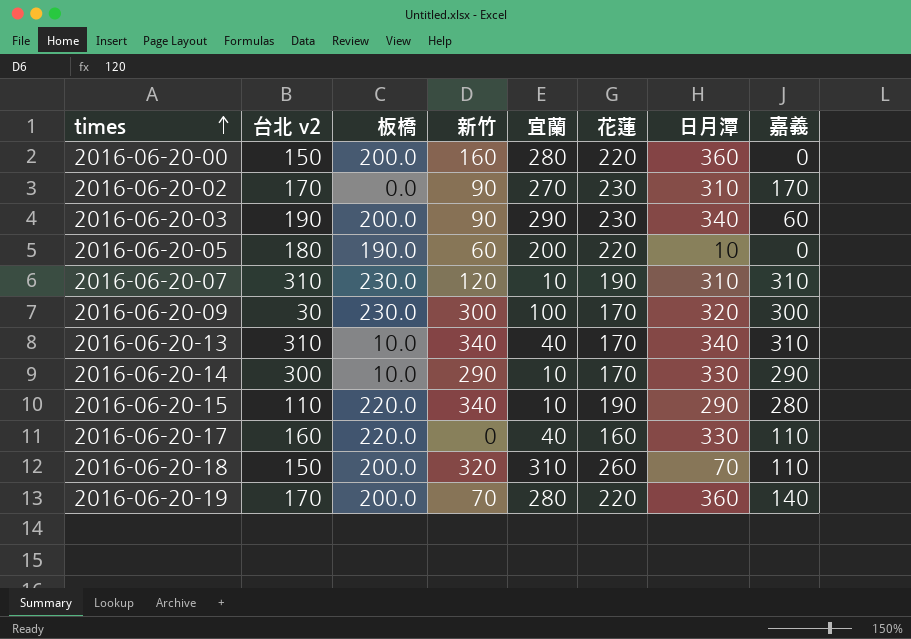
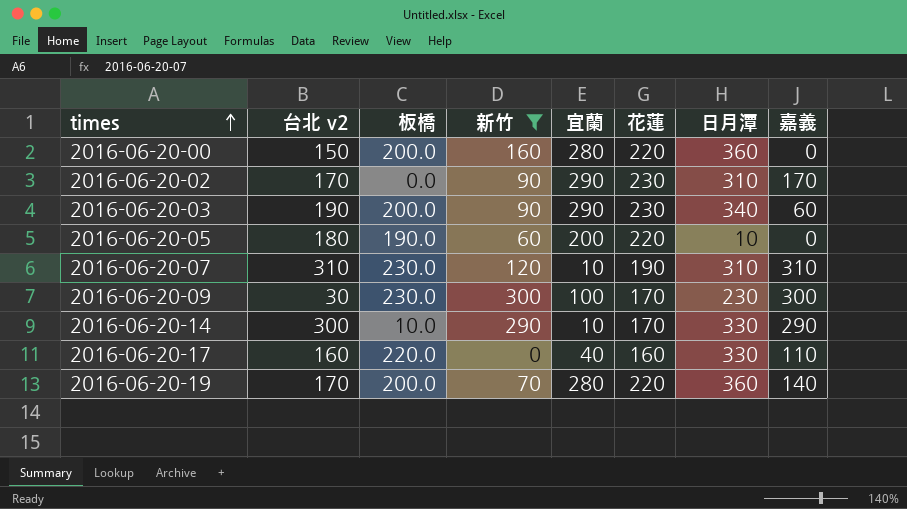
filter: none -> 新竹 <= 300
2016-06-20-02 | 宜蘭: 270 -> 290
2016-06-20-09 | 日月潭: 320 -> 230

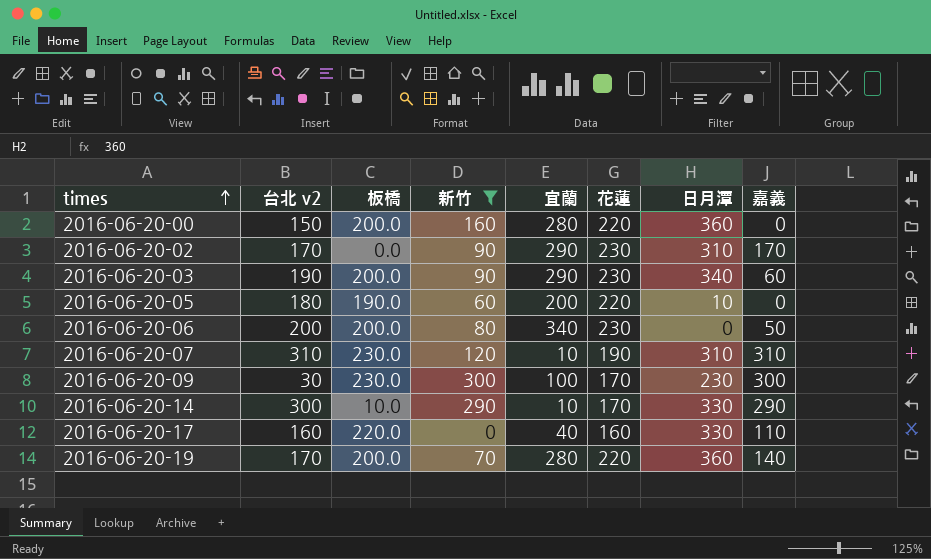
row 2016-06-20-06: none -> 200 | 200.0 | 80 | 340 | 230 | 0 | 50

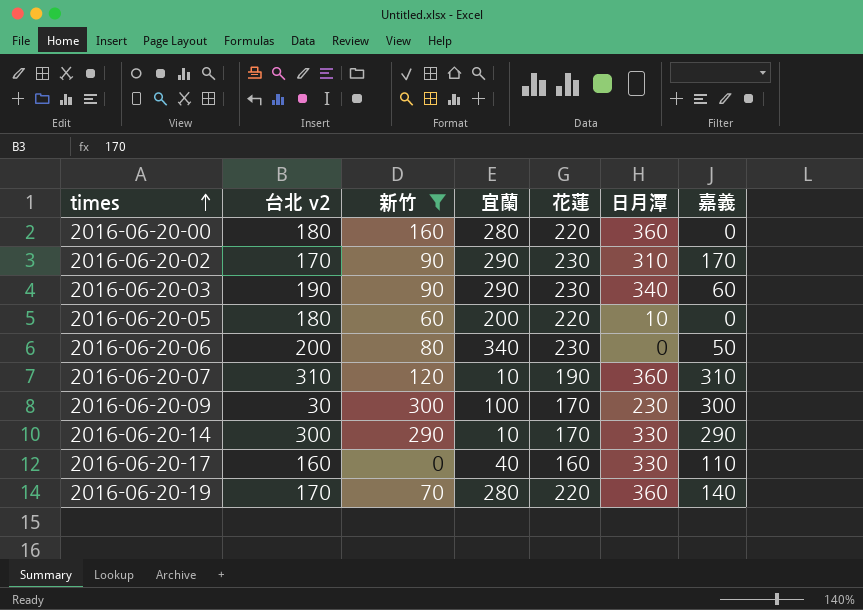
column 板橋 | position: 3 -> none
2016-06-20-00 | 台北 v2: 150 -> 180
2016-06-20-07 | 日月潭: 310 -> 360

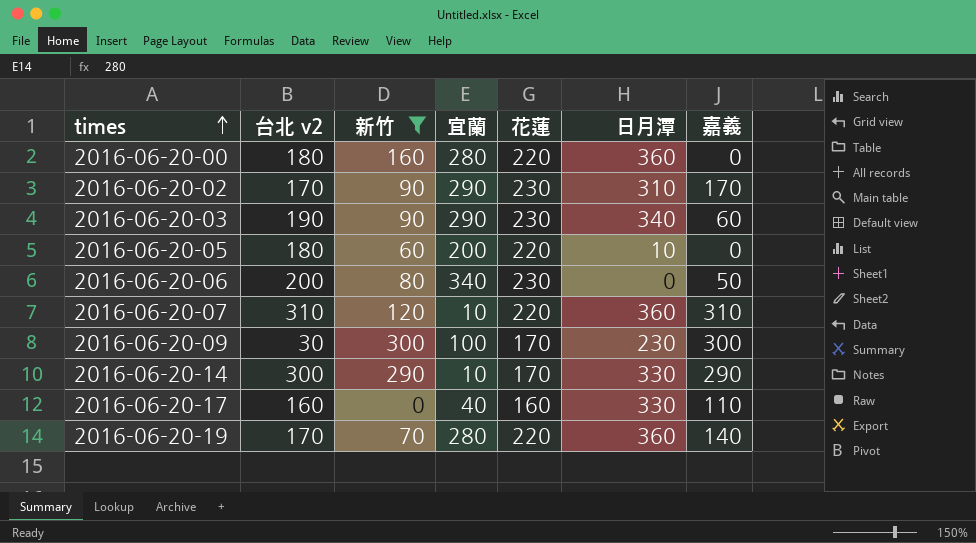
2016-06-20-07 | 花蓮: 190 -> 220

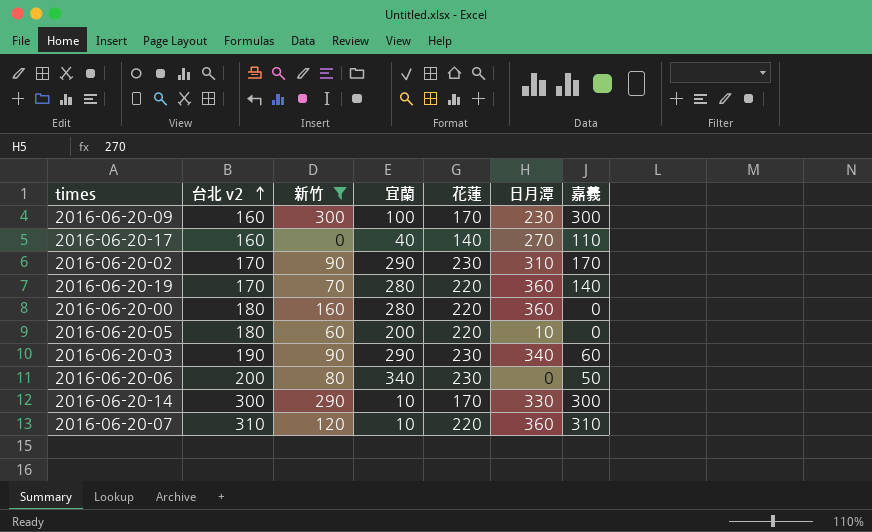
row order: times ascending -> 台北 v2 ascending
2016-06-20-09 | 台北 v2: 30 -> 160
2016-06-20-17 | 花蓮: 160 -> 140
2016-06-20-17 | 日月潭: 330 -> 270
2016-06-20-14 | 嘉義: 290 -> 300

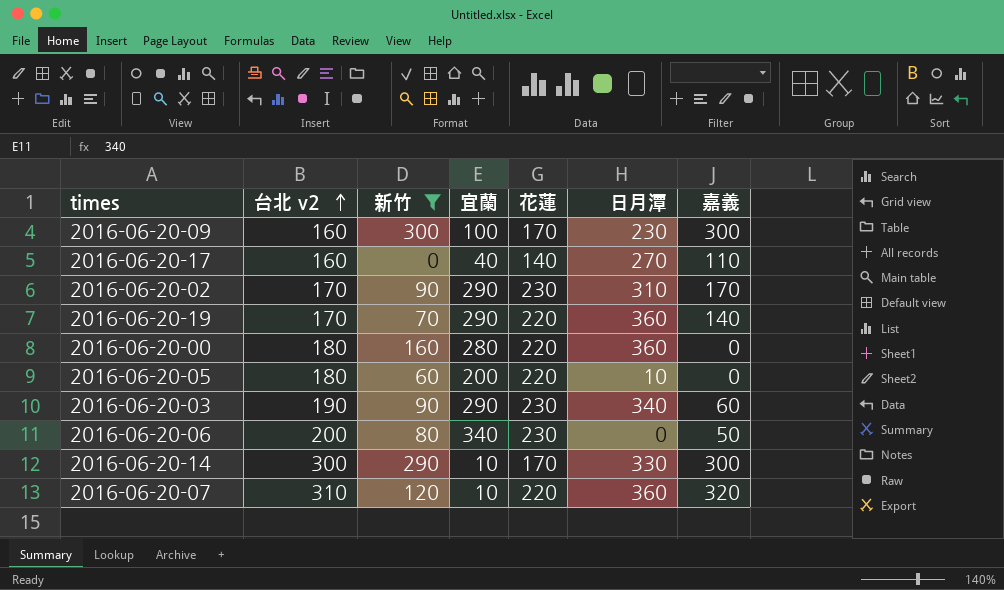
2016-06-20-19 | 宜蘭: 280 -> 290
2016-06-20-07 | 嘉義: 310 -> 320

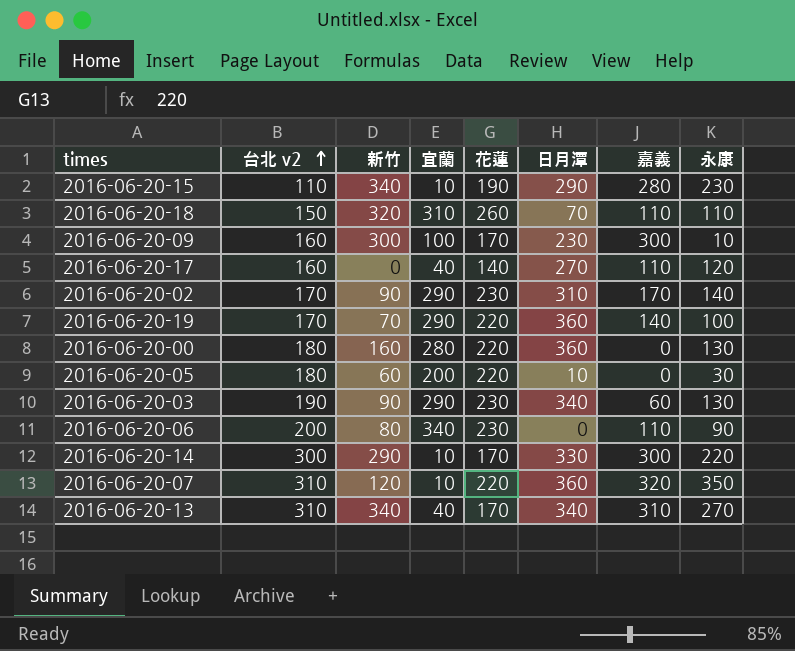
filter: 新竹 <= 300 -> none
column 永康 | position: none -> 8
2016-06-20-06 | 嘉義: 50 -> 110

